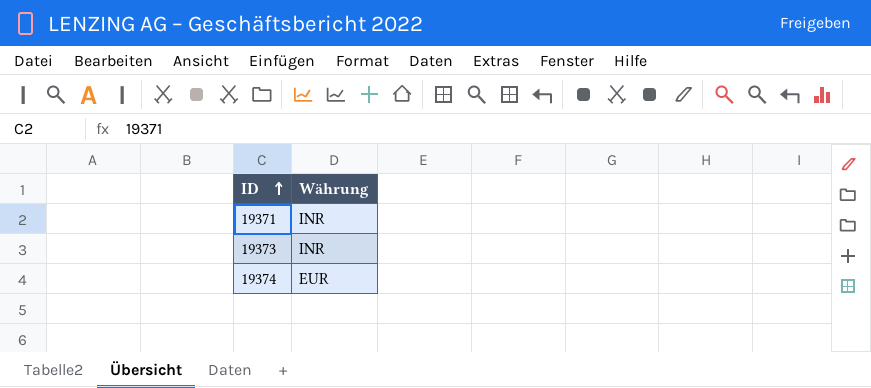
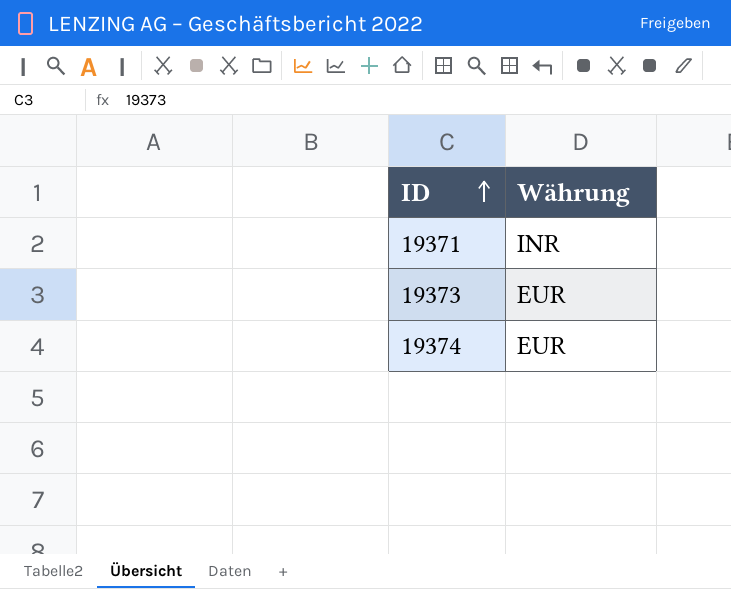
19373 | Währung: INR -> EUR

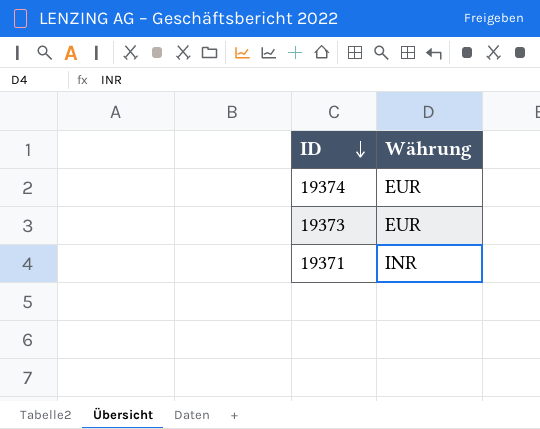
row order: ID ascending -> ID descending

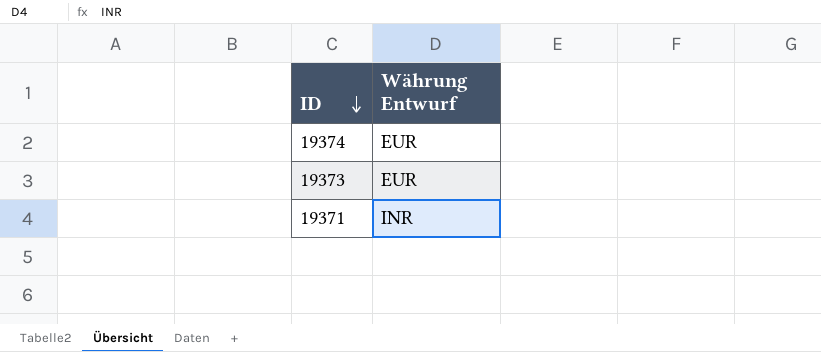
column name: Währung -> Währung Entwurf

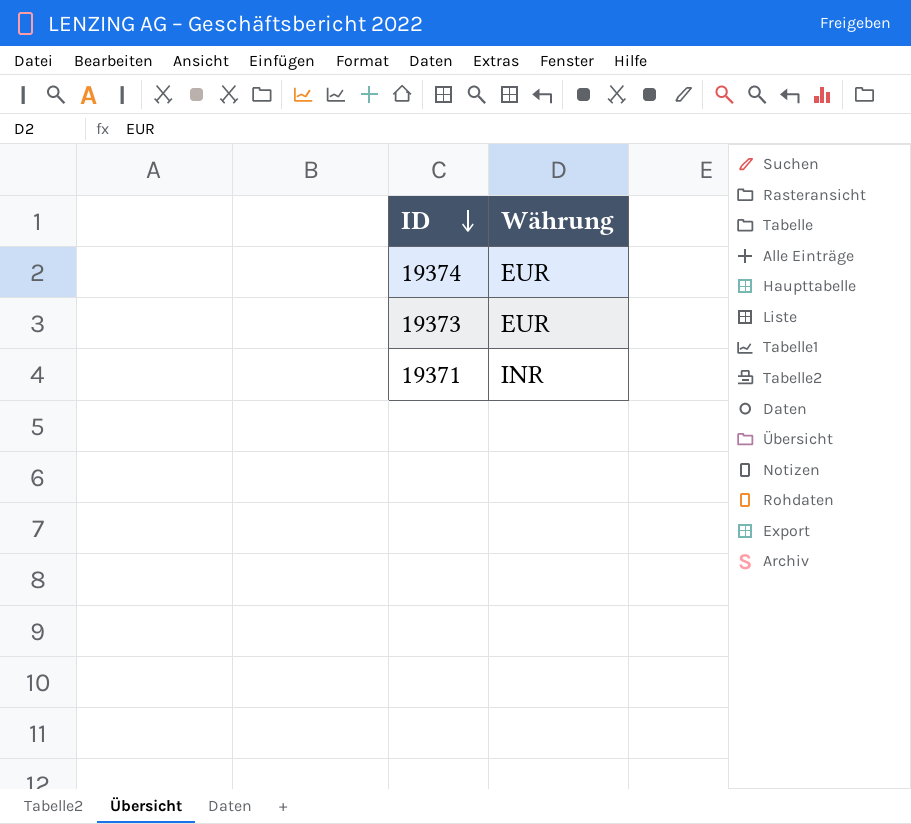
column name: Währung Entwurf -> Währung

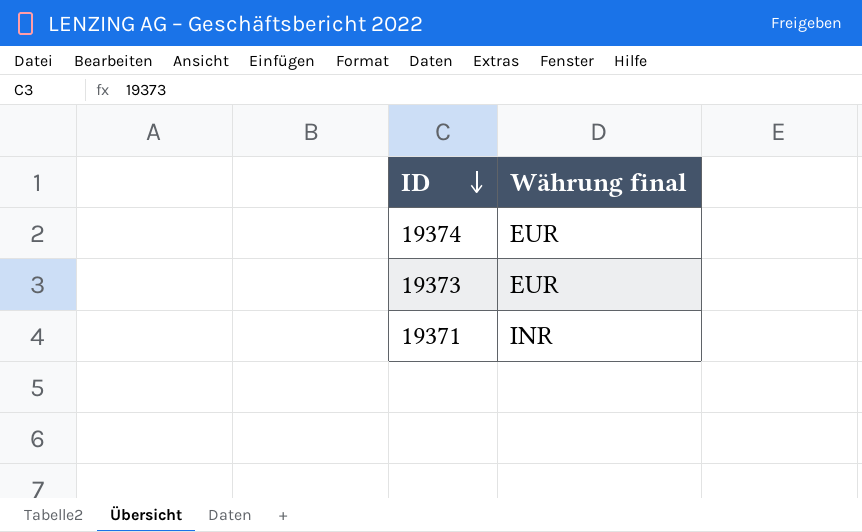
column name: Währung -> Währung final

